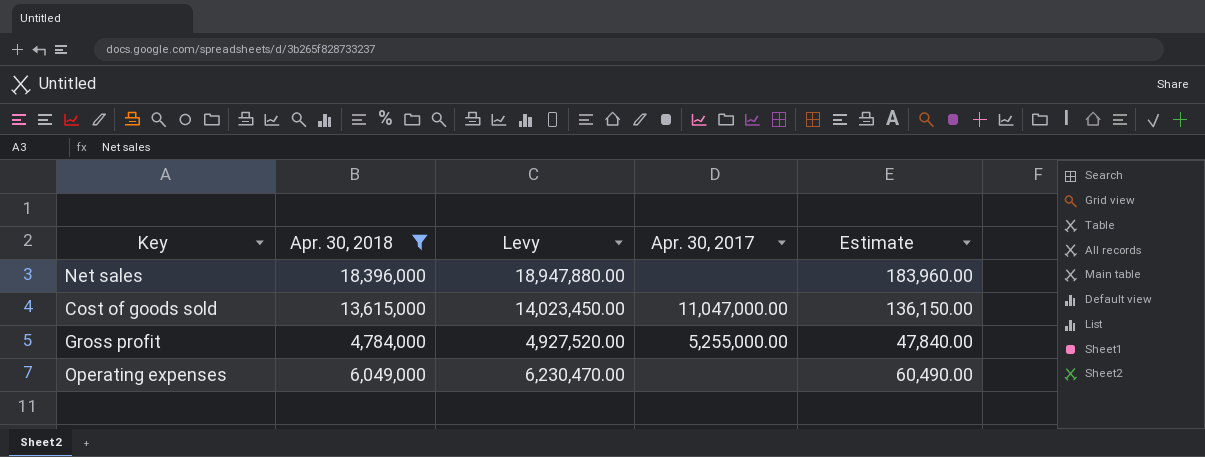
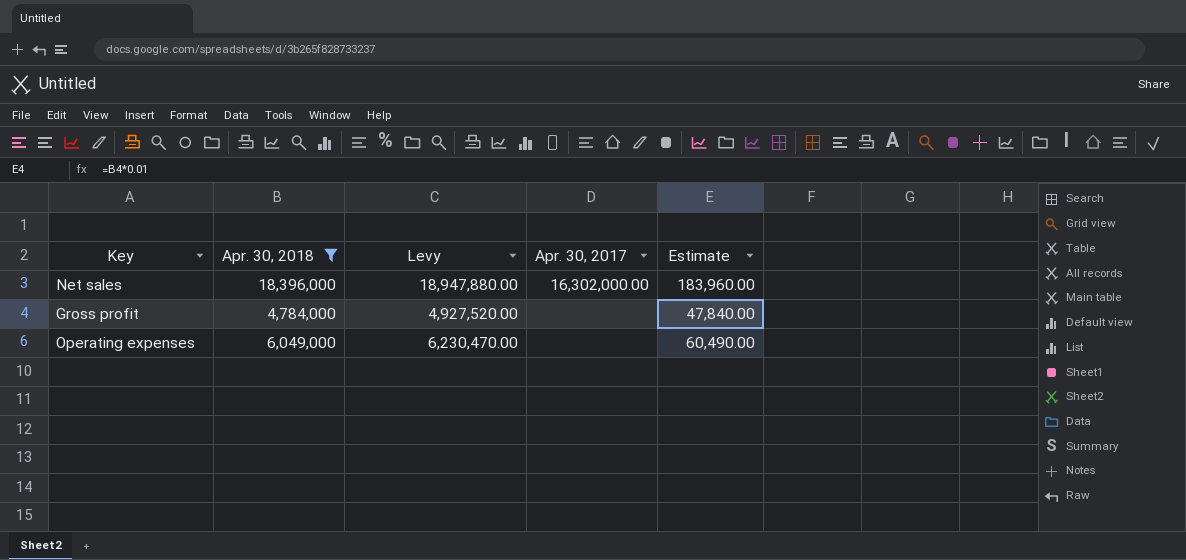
row Cost of goods sold: 13,615,000 | 14,023,450.00 | 11,047,000.00 | 136,150.00 -> none
Net sales | Apr. 30, 2017: none -> 16,302,000.00
Gross profit | Apr. 30, 2017: 5,255,000.00 -> none

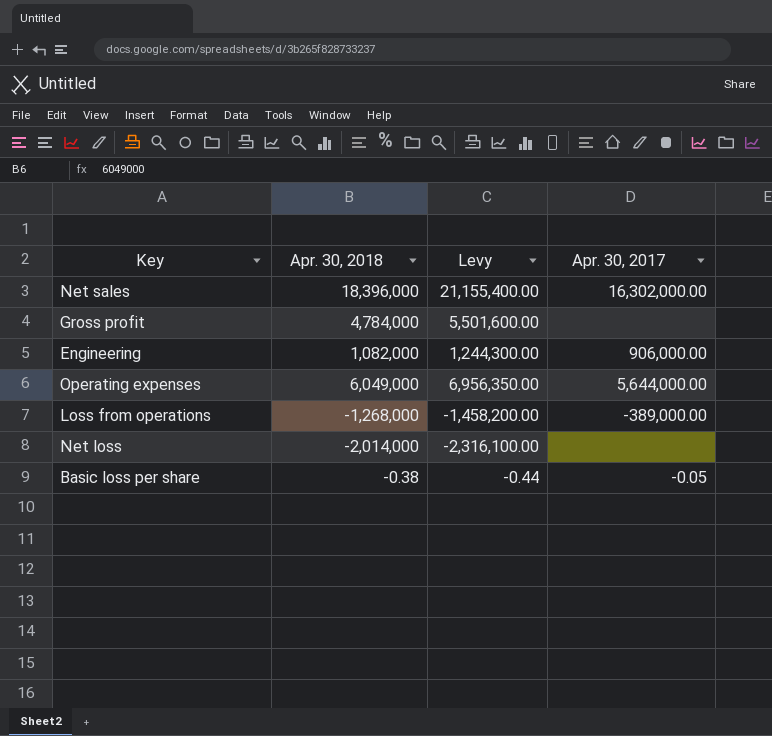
filter: Apr. 30, 2018 >= 4,784,000 -> none
column Estimate | formula: [Apr. 30, 2018] * 0.01 -> none
column Levy | formula: [Apr. 30, 2018] * 1.03 -> [Apr. 30, 2018] * 1.15
Operating expenses | Apr. 30, 2017: none -> 5,644,000.00

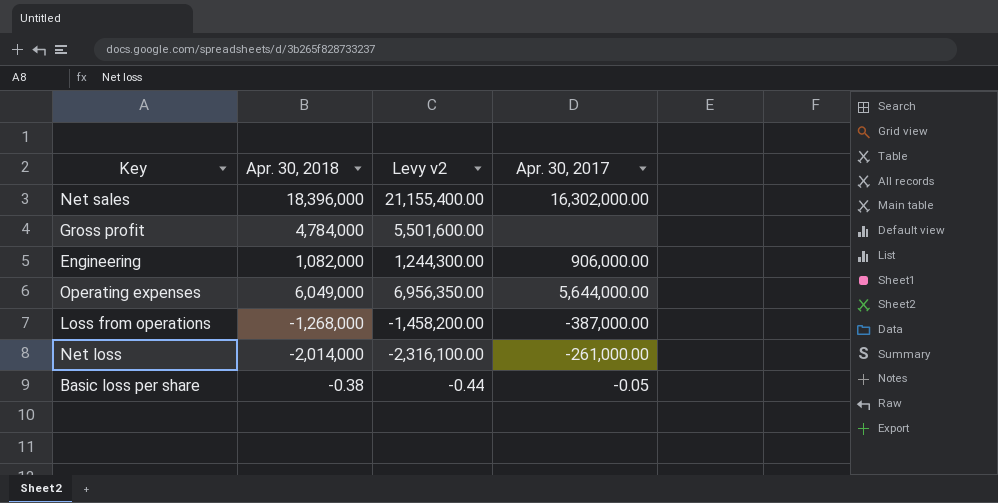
column name: Levy -> Levy v2
Loss from operations | Apr. 30, 2017: -389,000.00 -> -387,000.00
Net loss | Apr. 30, 2017: none -> -261,000.00

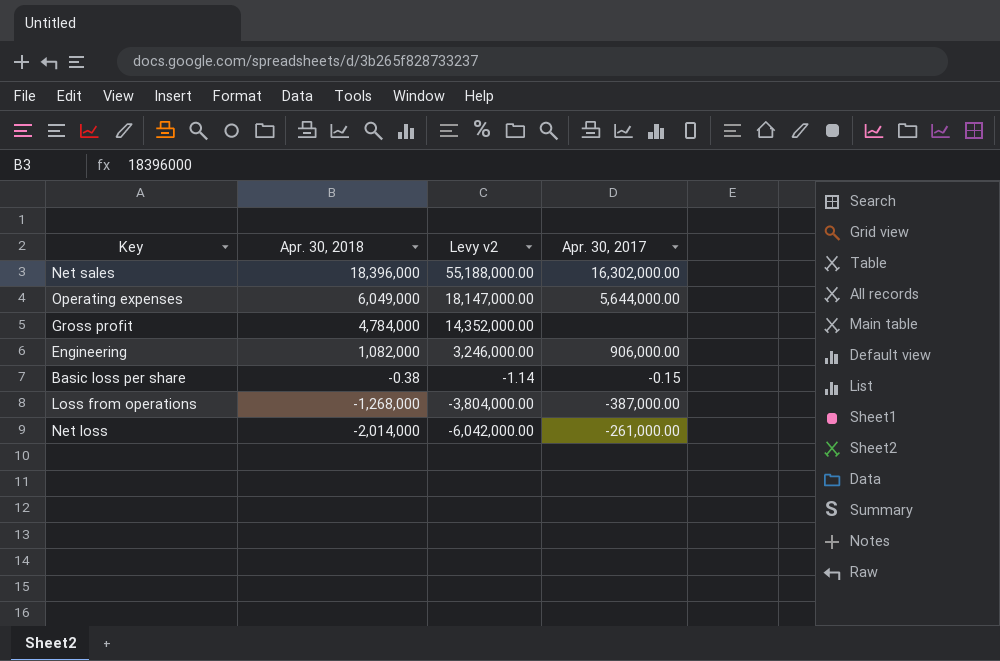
row order: none -> Apr. 30, 2018 descending
column Levy v2 | formula: [Apr. 30, 2018] * 1.15 -> [Apr. 30, 2018] * 3
Basic loss per share | Apr. 30, 2017: -0.05 -> -0.15

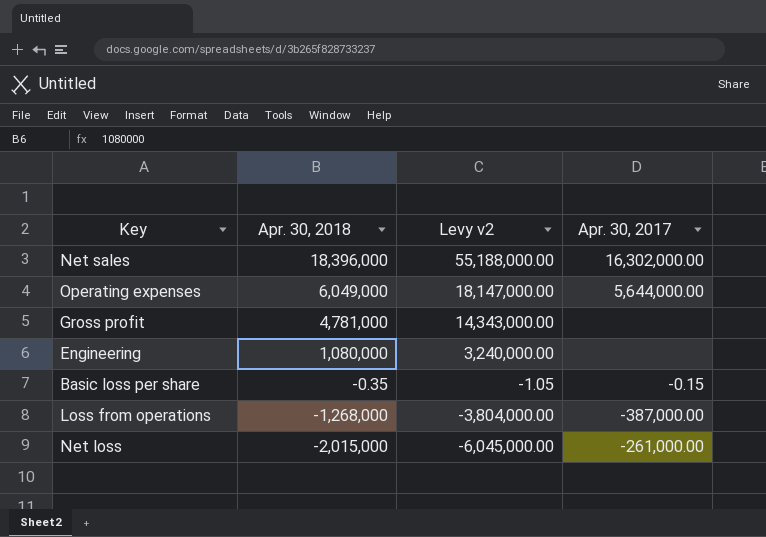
Gross profit | Apr. 30, 2018: 4,784,000 -> 4,781,000
Gross profit | Levy v2: 14,352,000.00 -> 14,343,000.00
Engineering | Apr. 30, 2018: 1,082,000 -> 1,080,000
Engineering | Levy v2: 3,246,000.00 -> 3,240,000.00
Engineering | Apr. 30, 2017: 906,000.00 -> none
Basic loss per share | Apr. 30, 2018: -0.38 -> -0.35
Basic loss per share | Levy v2: -1.14 -> -1.05
Net loss | Apr. 30, 2018: -2,014,000 -> -2,015,000
Net loss | Levy v2: -6,042,000.00 -> -6,045,000.00

